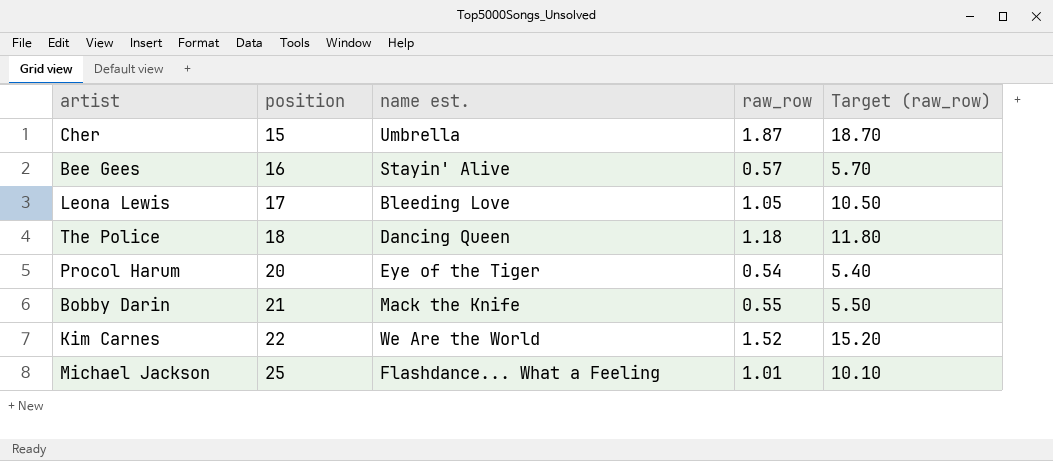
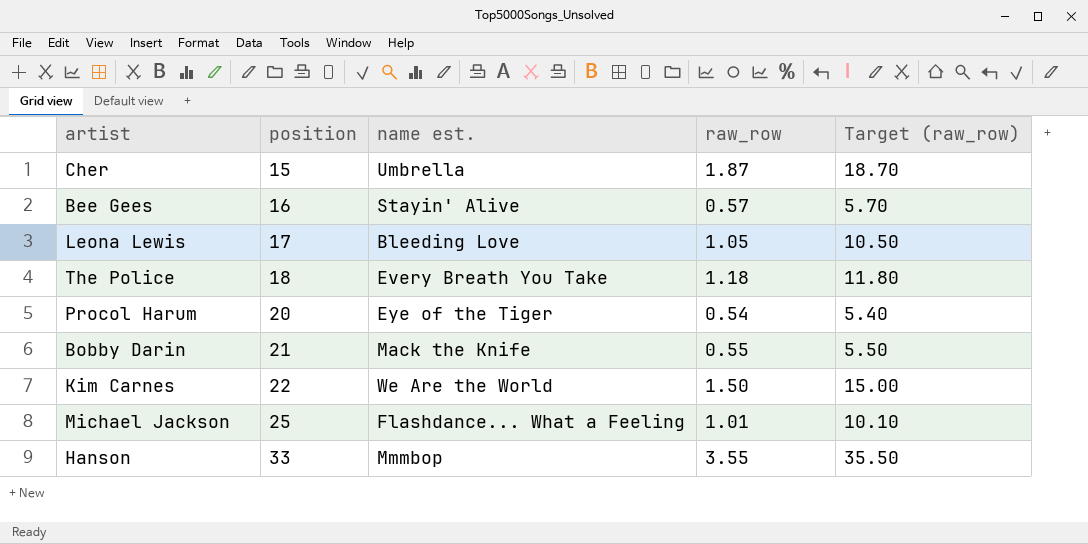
The Police | name est.: Dancing Queen -> Every Breath You Take
Kim Carnes | raw_row: 1.52 -> 1.50
Kim Carnes | Target (raw_row): 15.20 -> 15.00
row Hanson: none -> 33 | Mmmbop | 3.55 | 35.50

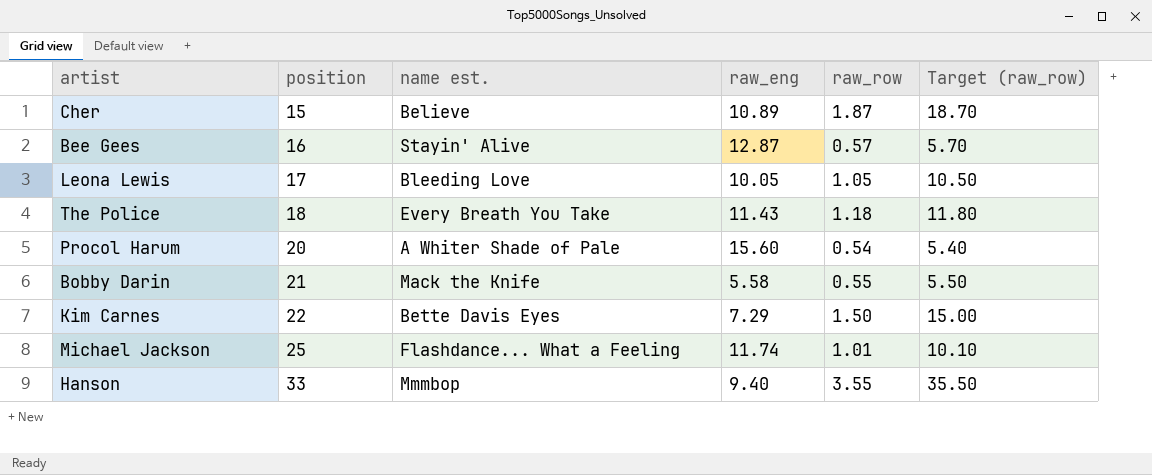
column raw_eng | position: none -> 4
Cher | name est.: Umbrella -> Believe
Procol Harum | name est.: Eye of the Tiger -> A Whiter Shade of Pale
Kim Carnes | name est.: We Are the World -> Bette Davis Eyes

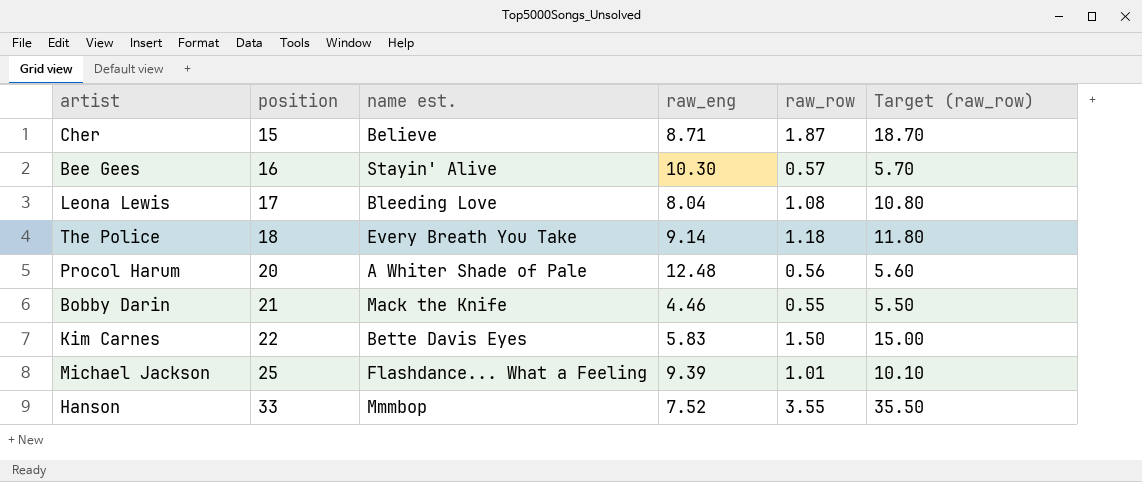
Cher | raw_eng: 10.89 -> 8.71
Bee Gees | raw_eng: 12.87 -> 10.30
Leona Lewis | raw_eng: 10.05 -> 8.04
Leona Lewis | raw_row: 1.05 -> 1.08
Leona Lewis | Target (raw_row): 10.50 -> 10.80
The Police | raw_eng: 11.43 -> 9.14
Procol Harum | raw_eng: 15.60 -> 12.48
Procol Harum | raw_row: 0.54 -> 0.56
Procol Harum | Target (raw_row): 5.40 -> 5.60
Bobby Darin | raw_eng: 5.58 -> 4.46
Kim Carnes | raw_eng: 7.29 -> 5.83
Michael Jackson | raw_eng: 11.74 -> 9.39
Hanson | raw_eng: 9.40 -> 7.52

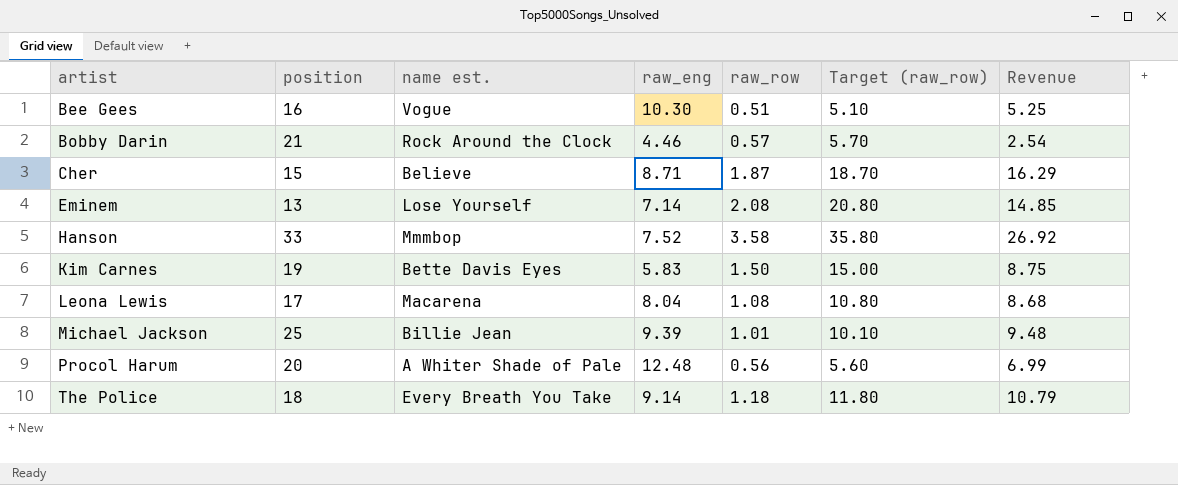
row order: position ascending -> artist ascending
column Revenue | formula: none -> [raw_eng] * [raw_row]
Bee Gees | name est.: Stayin' Alive -> Vogue
Bee Gees | raw_row: 0.57 -> 0.51
Bee Gees | Target (raw_row): 5.70 -> 5.10
Bobby Darin | name est.: Mack the Knife -> Rock Around the Clock
Bobby Darin | raw_row: 0.55 -> 0.57
Bobby Darin | Target (raw_row): 5.50 -> 5.70
row Eminem: none -> 13 | Lose Yourself | 7.14 | 2.08 | 20.80 | 14.85
Hanson | raw_row: 3.55 -> 3.58
Hanson | Target (raw_row): 35.50 -> 35.80
Kim Carnes | position: 22 -> 19
Leona Lewis | name est.: Bleeding Love -> Macarena
Michael Jackson | name est.: Flashdance... What a Feeling -> Billie Jean

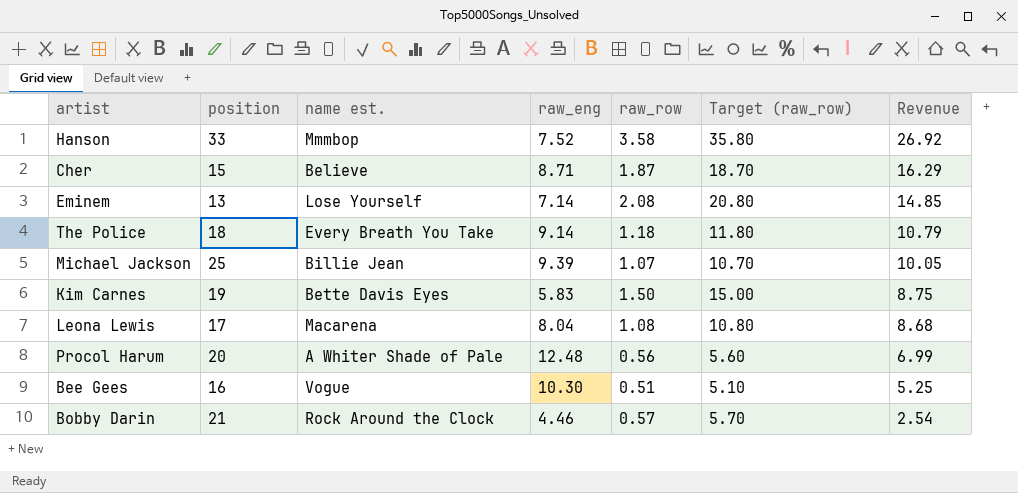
row order: artist ascending -> Revenue descending
Michael Jackson | raw_row: 1.01 -> 1.07
Michael Jackson | Target (raw_row): 10.10 -> 10.70
Michael Jackson | Revenue: 9.48 -> 10.05

